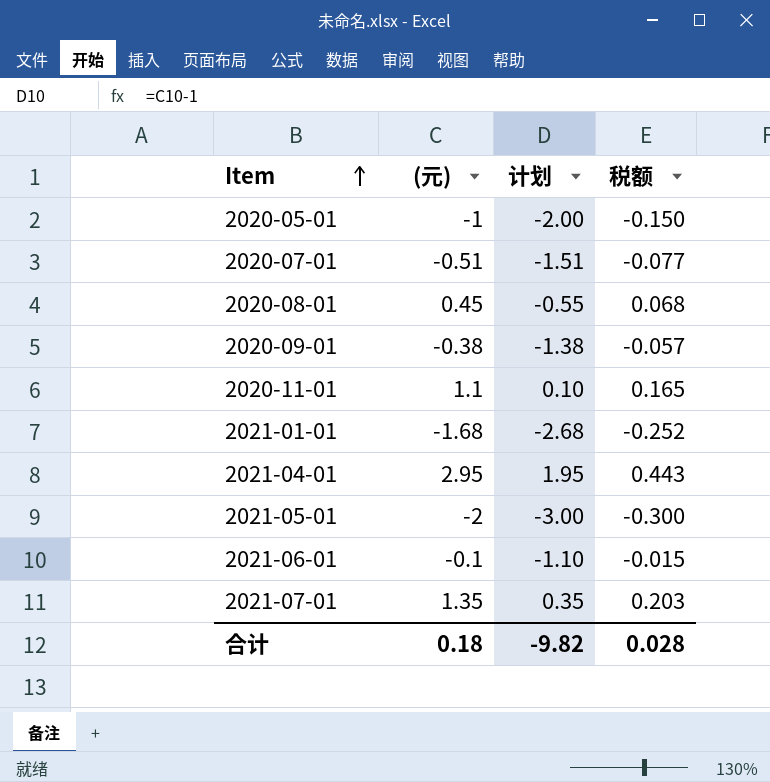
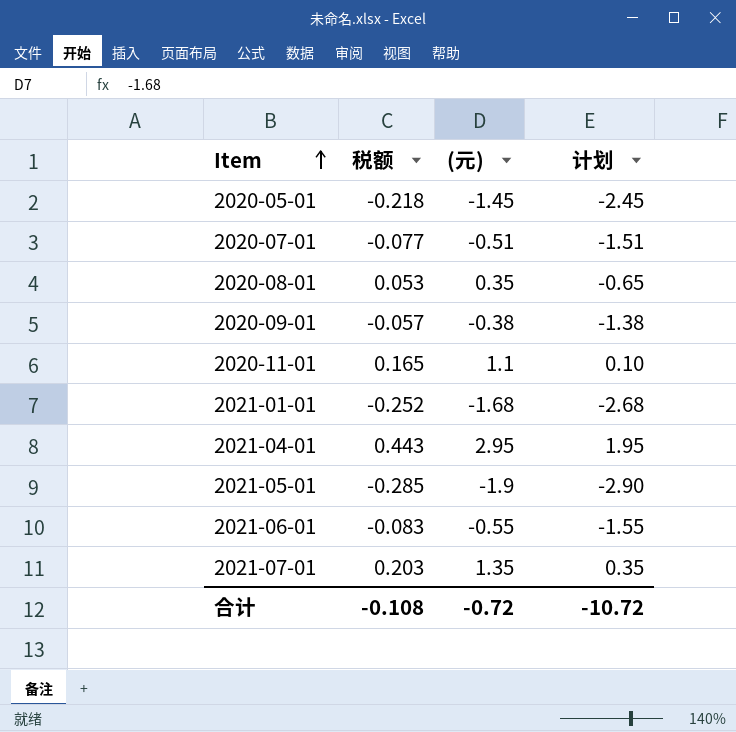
column 税额 | position: 4 -> 2
2020-05-01 | 税额: -0.150 -> -0.218
2020-05-01 | (元): -1 -> -1.45
2020-05-01 | 计划: -2.00 -> -2.45
2020-08-01 | 税额: 0.068 -> 0.053
2020-08-01 | (元): 0.45 -> 0.35
2020-08-01 | 计划: -0.55 -> -0.65
2021-05-01 | 税额: -0.300 -> -0.285
2021-05-01 | (元): -2 -> -1.9
2021-05-01 | 计划: -3.00 -> -2.90
2021-06-01 | 税额: -0.015 -> -0.083
2021-06-01 | (元): -0.1 -> -0.55
2021-06-01 | 计划: -1.10 -> -1.55
合计 | 税额: 0.028 -> -0.108
合计 | (元): 0.18 -> -0.72
合计 | 计划: -9.82 -> -10.72

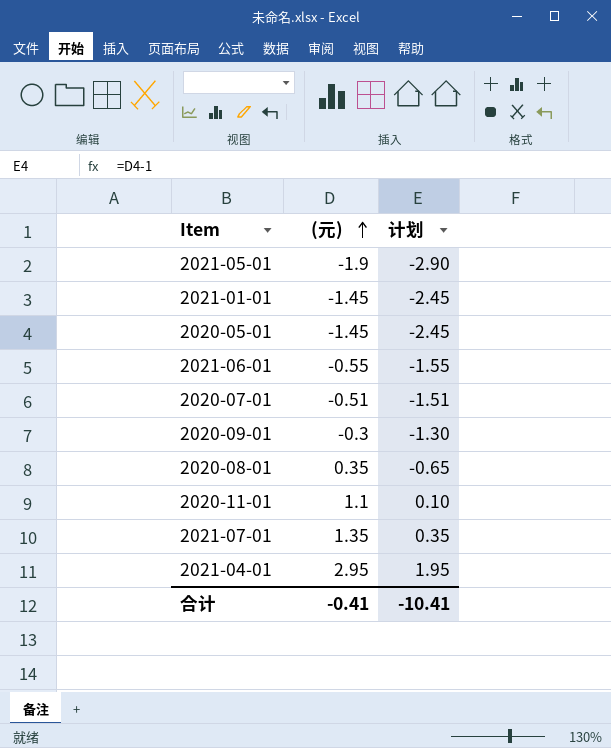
row order: Item ascending -> (元) ascending
column 税额 | formula: [(元)] * 0.15 -> none
2021-01-01 | (元): -1.68 -> -1.45
2021-01-01 | 计划: -2.68 -> -2.45
2020-09-01 | (元): -0.38 -> -0.3
2020-09-01 | 计划: -1.38 -> -1.30
合计 | (元): -0.72 -> -0.41
合计 | 计划: -10.72 -> -10.41

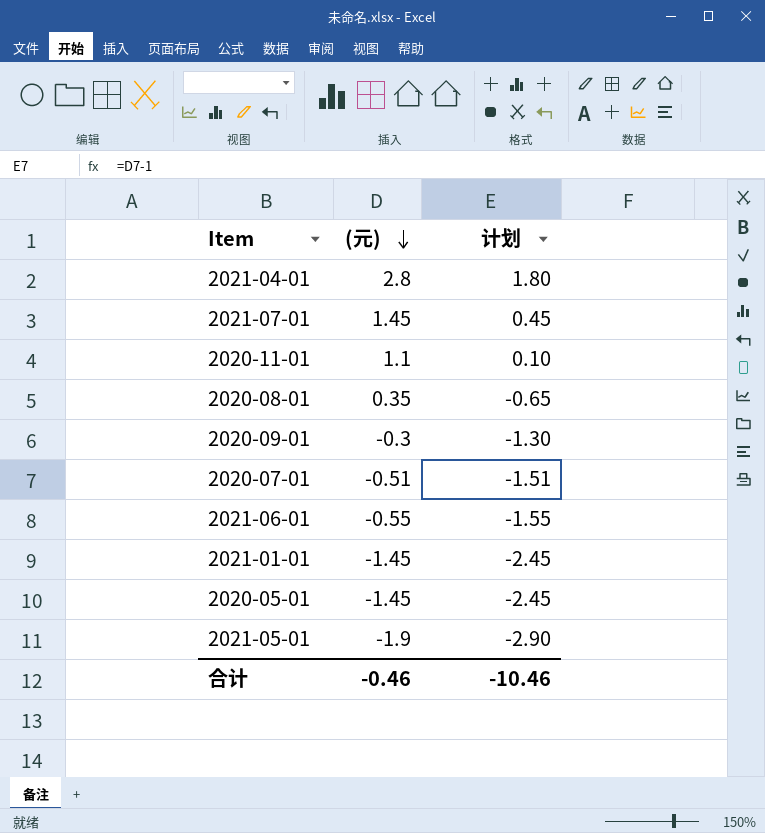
row order: (元) ascending -> (元) descending
2021-04-01 | (元): 2.95 -> 2.8
2021-04-01 | 计划: 1.95 -> 1.80
2021-07-01 | (元): 1.35 -> 1.45
2021-07-01 | 计划: 0.35 -> 0.45
合计 | (元): -0.41 -> -0.46
合计 | 计划: -10.41 -> -10.46

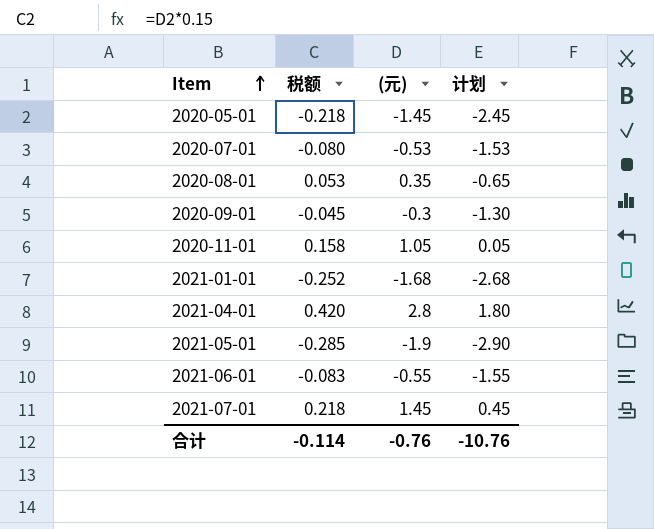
row order: (元) descending -> Item ascending
column 税额 | formula: none -> [(元)] * 0.15
2020-07-01 | (元): -0.51 -> -0.53
2020-07-01 | 计划: -1.51 -> -1.53
2020-11-01 | (元): 1.1 -> 1.05
2020-11-01 | 计划: 0.10 -> 0.05
2021-01-01 | (元): -1.45 -> -1.68
2021-01-01 | 计划: -2.45 -> -2.68
合计 | (元): -0.46 -> -0.76
合计 | 计划: -10.46 -> -10.76

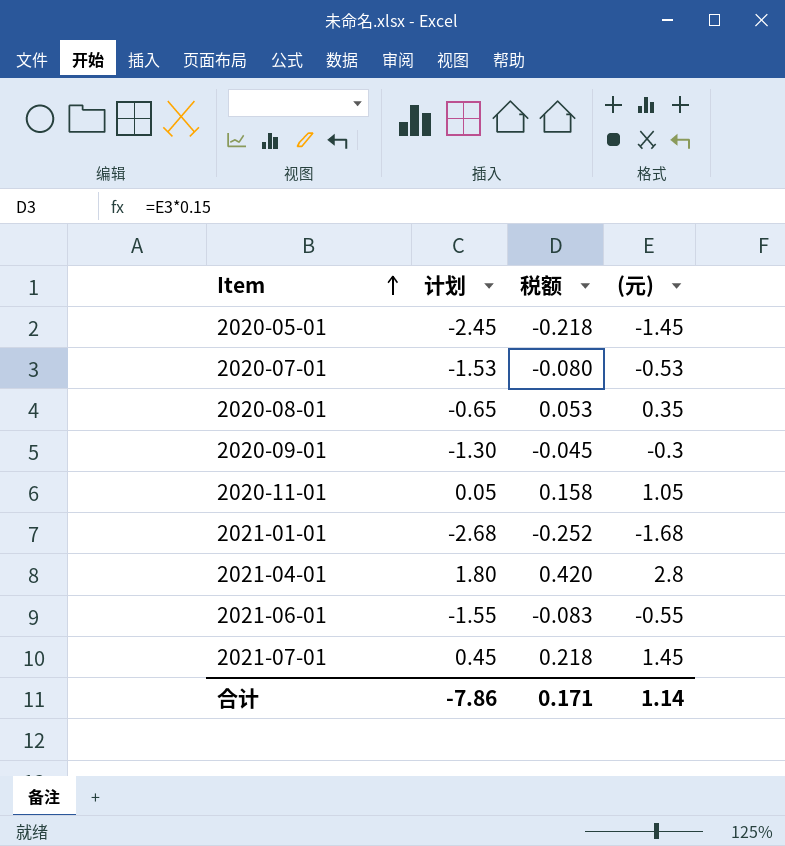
column 计划 | position: 4 -> 2
row 2021-05-01: -0.285 | -1.9 | -2.90 -> none
合计 | 计划: -10.76 -> -7.86
合计 | 税额: -0.114 -> 0.171
合计 | (元): -0.76 -> 1.14

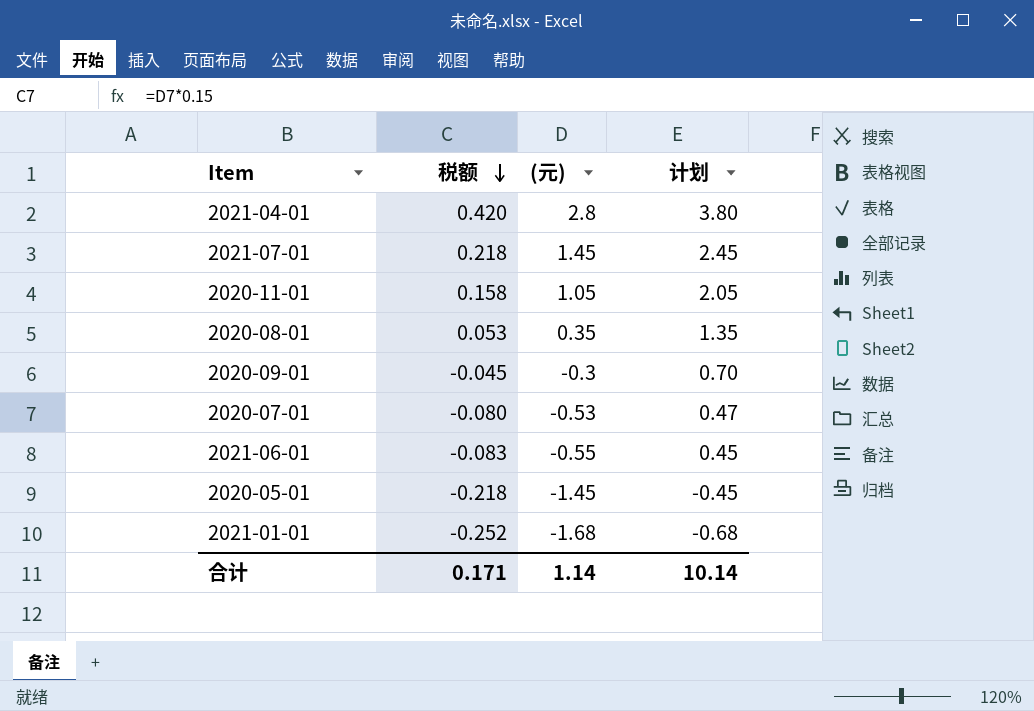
row order: Item ascending -> 税额 descending
column 计划 | formula: [(元)] - 1 -> [(元)] + 1
column 计划 | position: 2 -> 4
合计 | 计划: -7.86 -> 10.14

